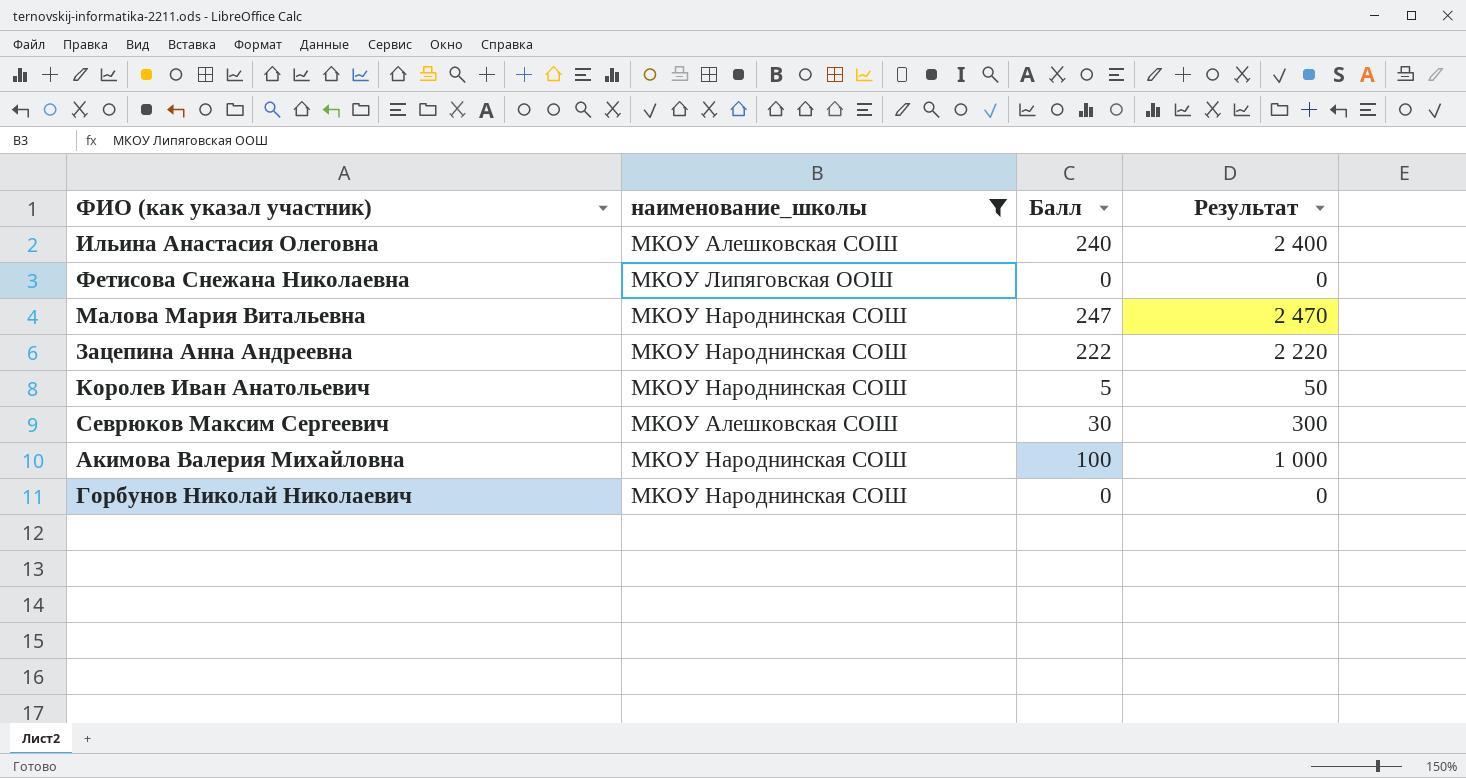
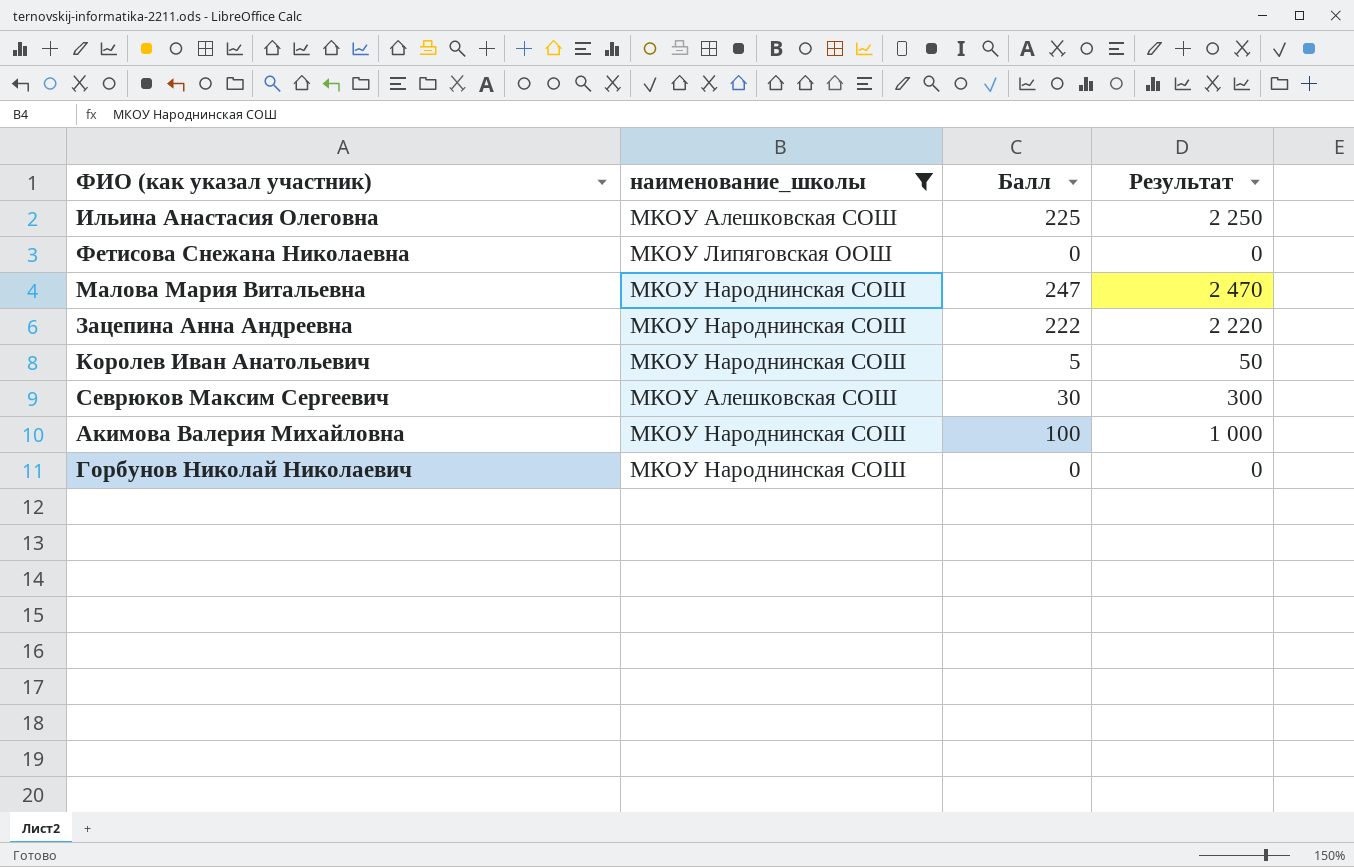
Ильина Анастасия Олеговна | Балл: 240 -> 225
Ильина Анастасия Олеговна | Результат: 2 400 -> 2 250

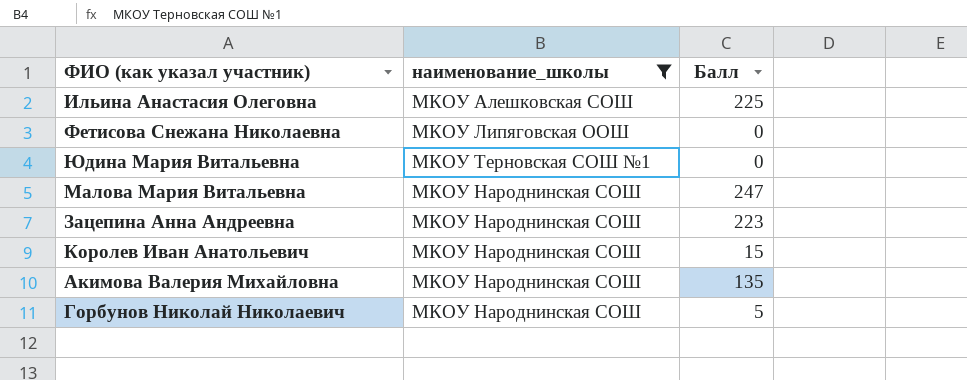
column Результат | formula: [Балл] * 10 -> none
row Севрюков Максим Сергеевич: МКОУ Алешковская СОШ | 30 | 300 -> none
row Юдина Мария Витальевна: none -> МКОУ Терновская СОШ №1 | 0
Зацепина Анна Андреевна | Балл: 222 -> 223
Королев Иван Анатольевич | Балл: 5 -> 15
Акимова Валерия Михайловна | Балл: 100 -> 135
Горбунов Николай Николаевич | Балл: 0 -> 5

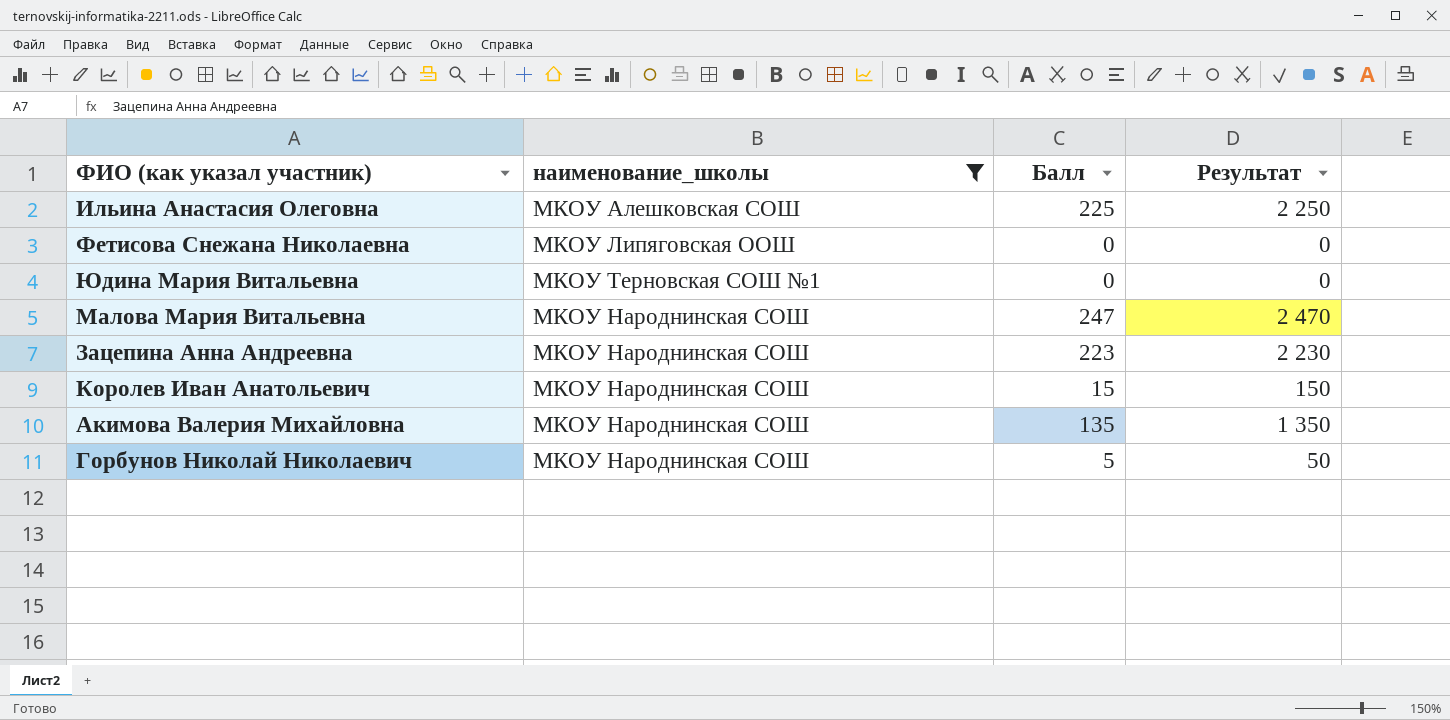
column Результат | formula: none -> [Балл] * 10

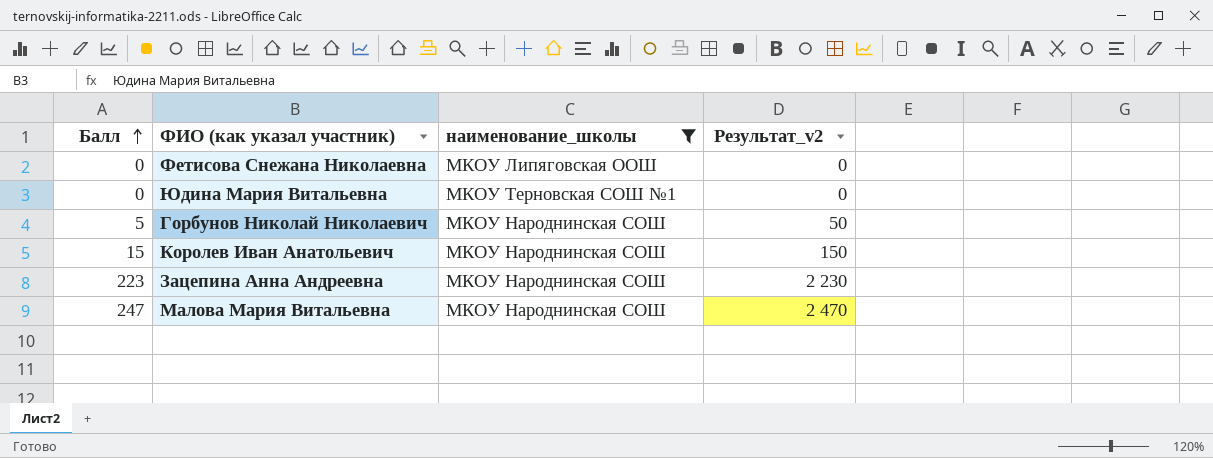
row order: none -> Балл ascending
column Балл | position: 3 -> 1
column name: Результат -> Результат_v2
row Ильина Анастасия Олеговна: МКОУ Алешковская СОШ | 225 | 2 250 -> none
row Акимова Валерия Михайловна: МКОУ Народнинская СОШ | 135 | 1 350 -> none

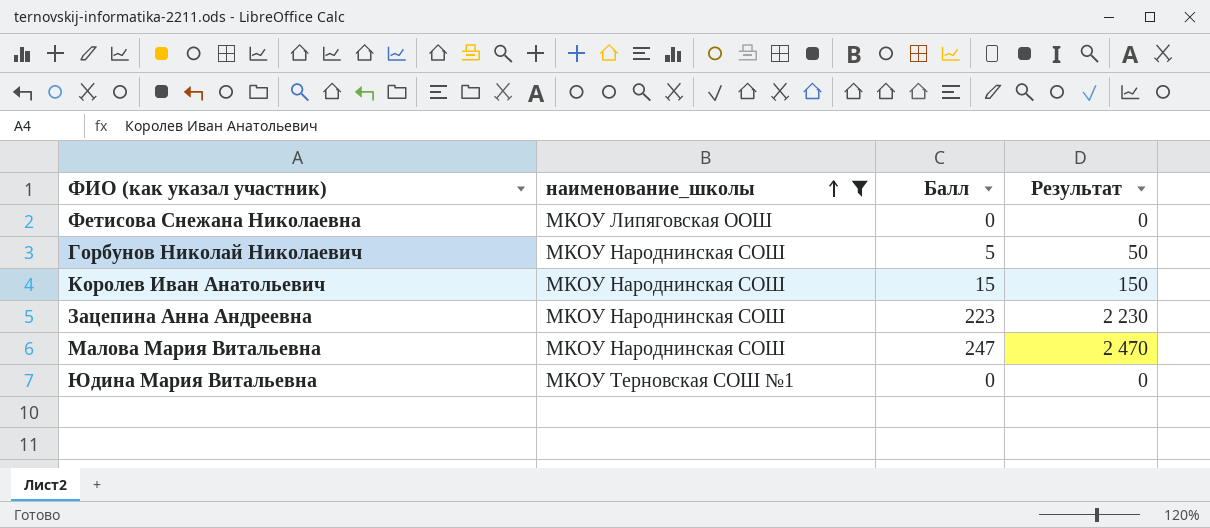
row order: Балл ascending -> наименование_школы ascending
column Балл | position: 1 -> 3
column name: Результат_v2 -> Результат

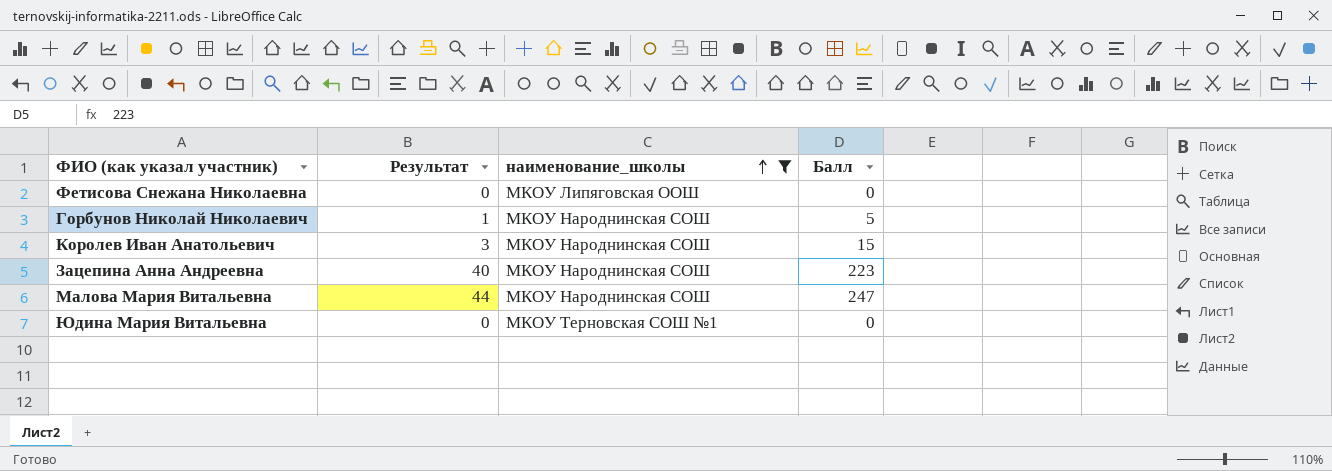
column Результат | formula: [Балл] * 10 -> [Балл] * 0,18
column Результат | position: 4 -> 2

